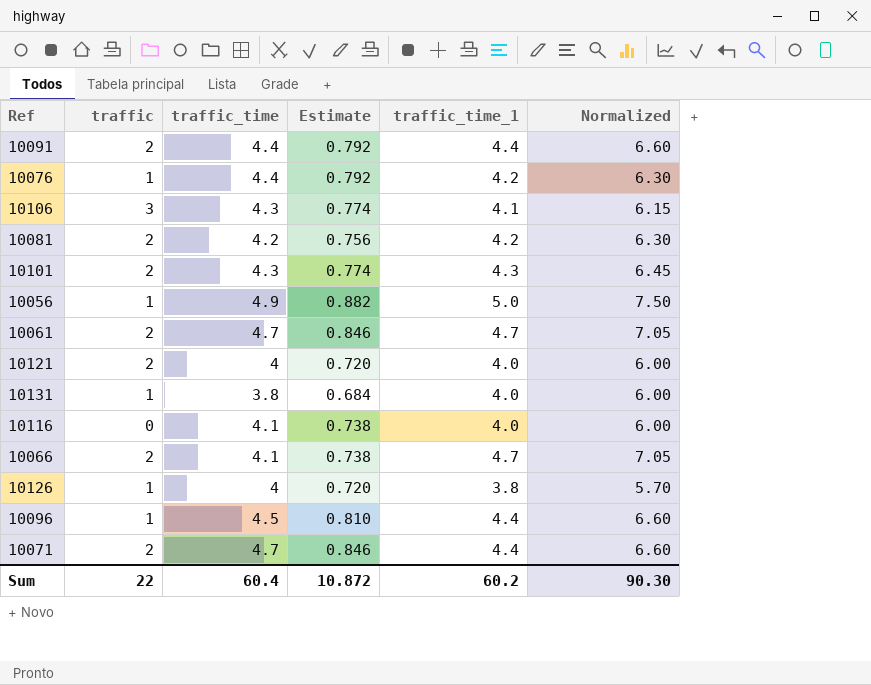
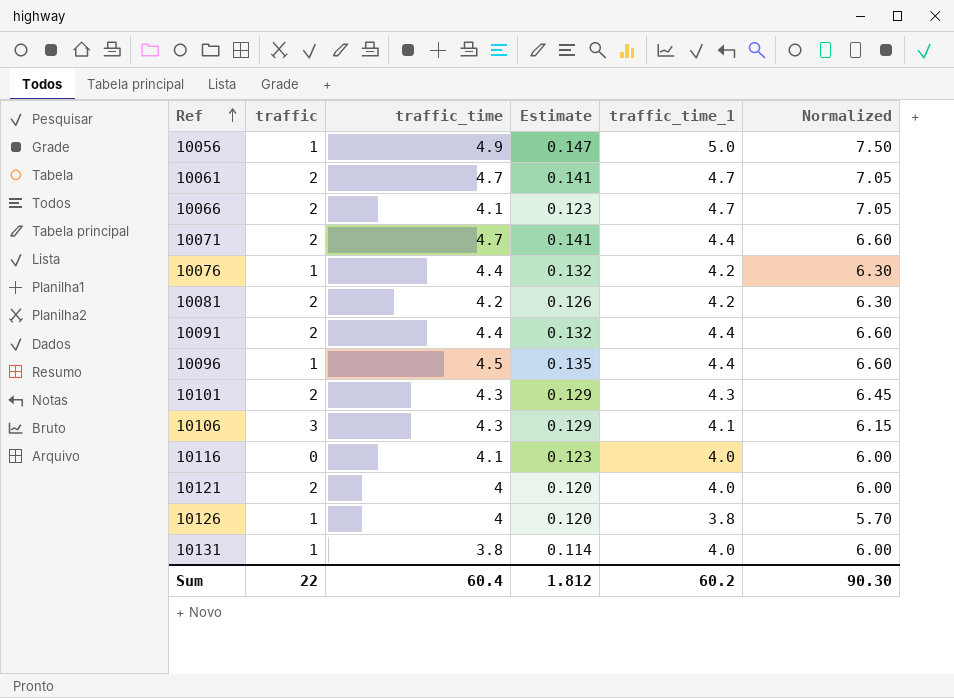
row order: none -> Ref ascending
column Estimate | formula: [traffic_time] * 0.18 -> [traffic_time] * 0.03
Sum | Estimate: 10.872 -> 1.812

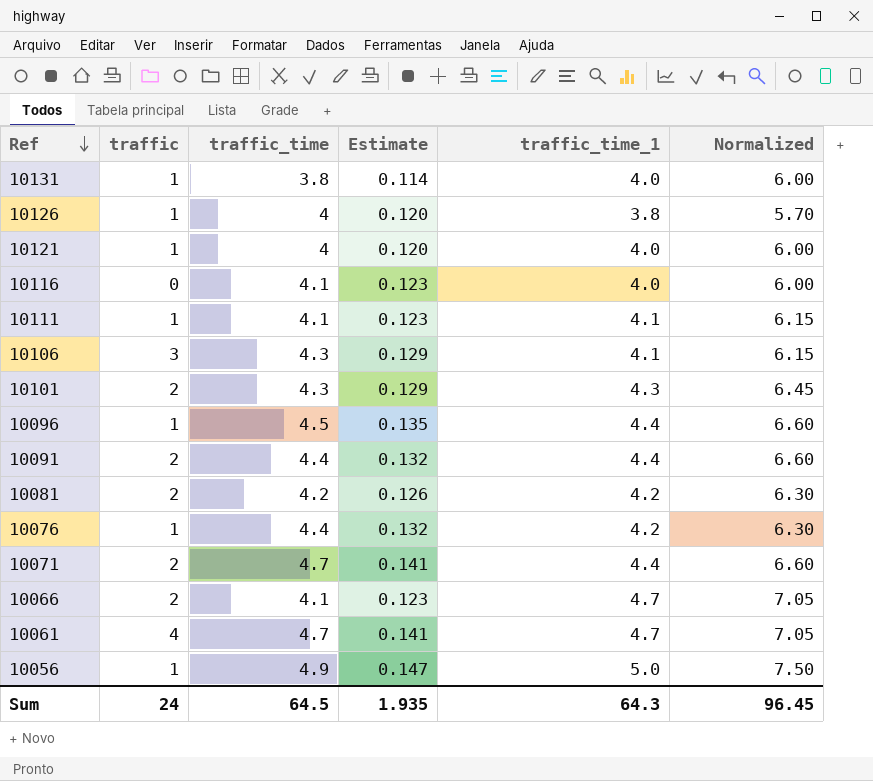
row order: Ref ascending -> Ref descending
10121 | traffic: 2 -> 1
row 10111: none -> 1 | 4.1 | 0.123 | 4.1 | 6.15
10061 | traffic: 2 -> 4
Sum | traffic: 22 -> 24
Sum | traffic_time: 60.4 -> 64.5
Sum | Estimate: 1.812 -> 1.935
Sum | traffic_time_1: 60.2 -> 64.3
Sum | Normalized: 90.30 -> 96.45

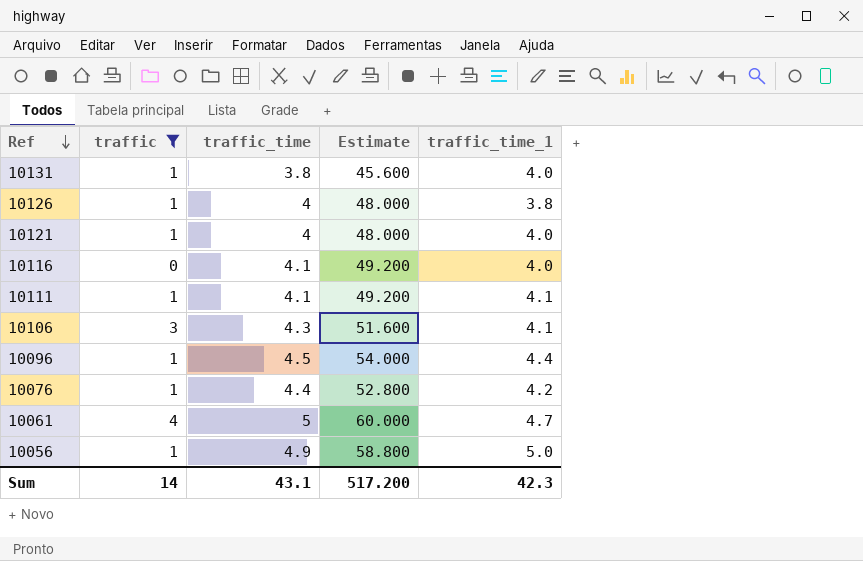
filter: none -> traffic != 2
column Normalized | formula: [traffic_time_1] * 1.5 -> none
column Estimate | formula: [traffic_time] * 0.03 -> [traffic_time] * 12
10061 | traffic_time: 4.7 -> 5
Sum | traffic: 24 -> 14
Sum | traffic_time: 64.5 -> 43.1
Sum | Estimate: 1.935 -> 517.200
Sum | traffic_time_1: 64.3 -> 42.3

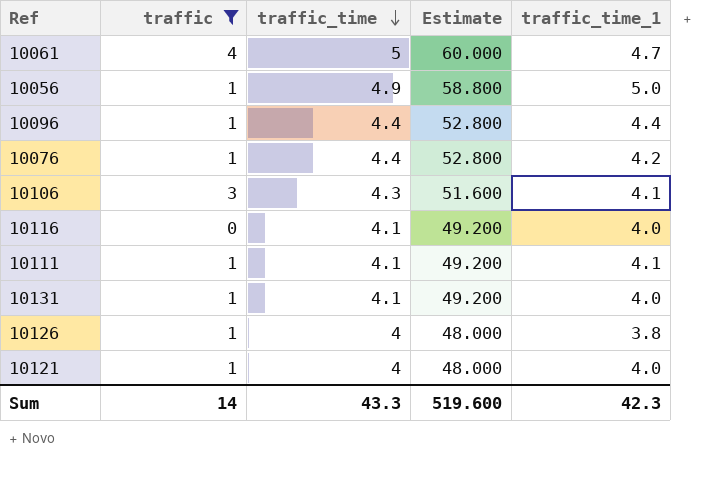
row order: Ref descending -> traffic_time descending
10096 | traffic_time: 4.5 -> 4.4
10096 | Estimate: 54.000 -> 52.800
10131 | traffic_time: 3.8 -> 4.1
10131 | Estimate: 45.600 -> 49.200
Sum | traffic_time: 43.1 -> 43.3
Sum | Estimate: 517.200 -> 519.600

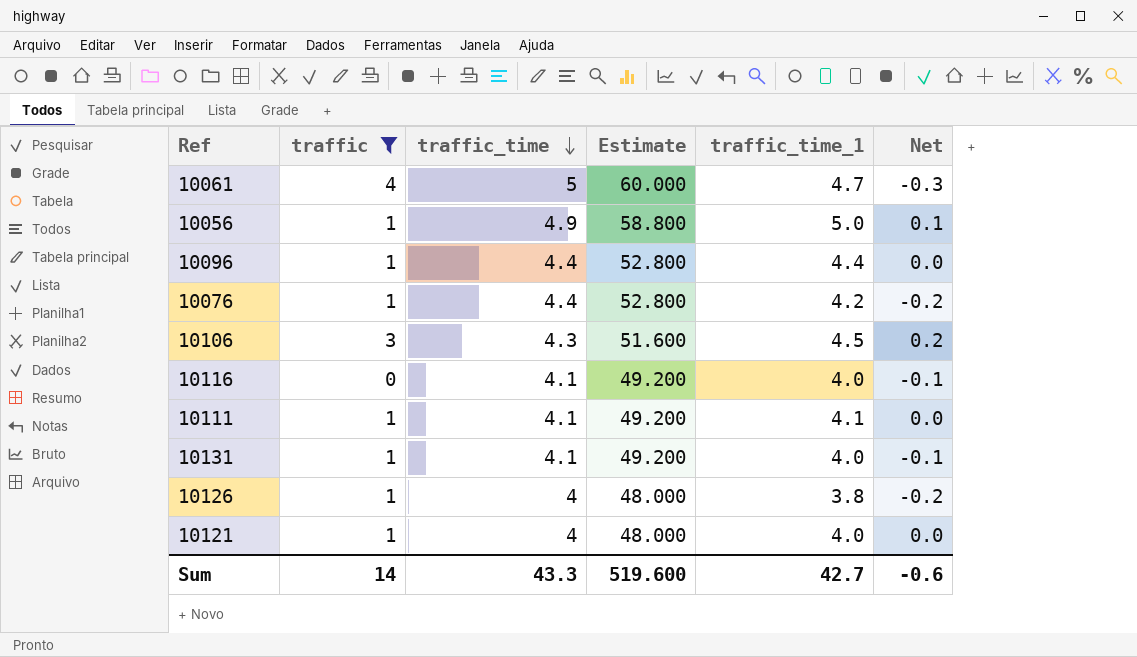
column Net | formula: none -> [traffic_time_1] - [traffic_time]
10106 | traffic_time_1: 4.1 -> 4.5
Sum | traffic_time_1: 42.3 -> 42.7

